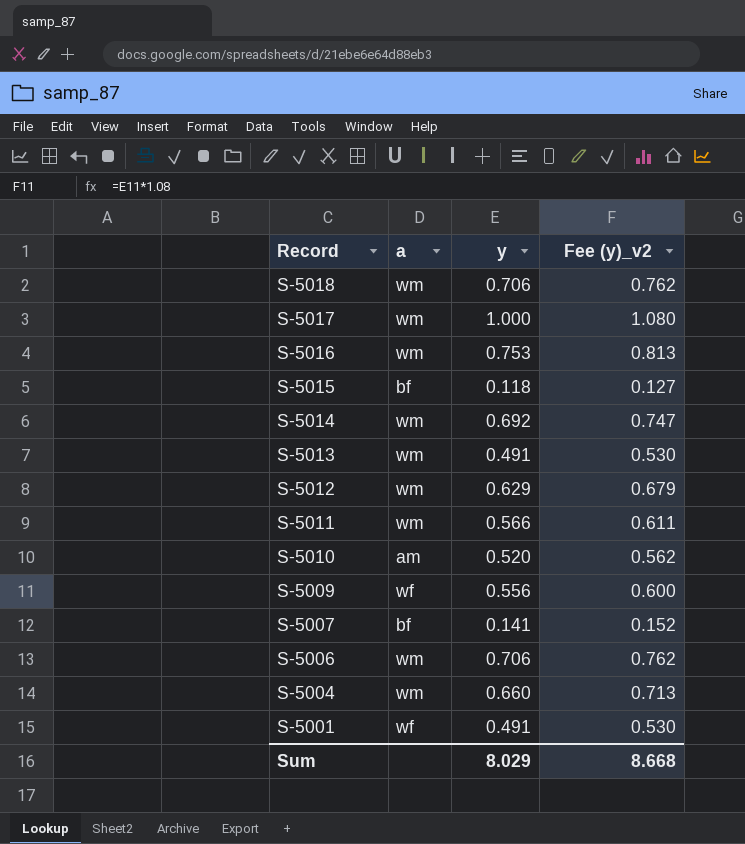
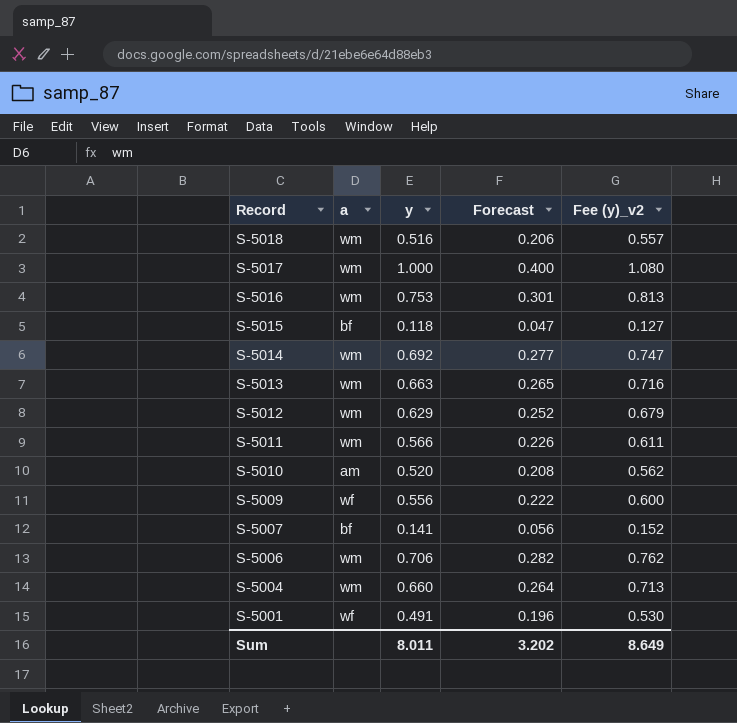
column Forecast | formula: none -> [y] * 0.4
S-5018 | y: 0.706 -> 0.516
S-5018 | Fee (y)_v2: 0.762 -> 0.557
S-5013 | y: 0.491 -> 0.663
S-5013 | Fee (y)_v2: 0.530 -> 0.716
Sum | y: 8.029 -> 8.011
Sum | Fee (y)_v2: 8.668 -> 8.649

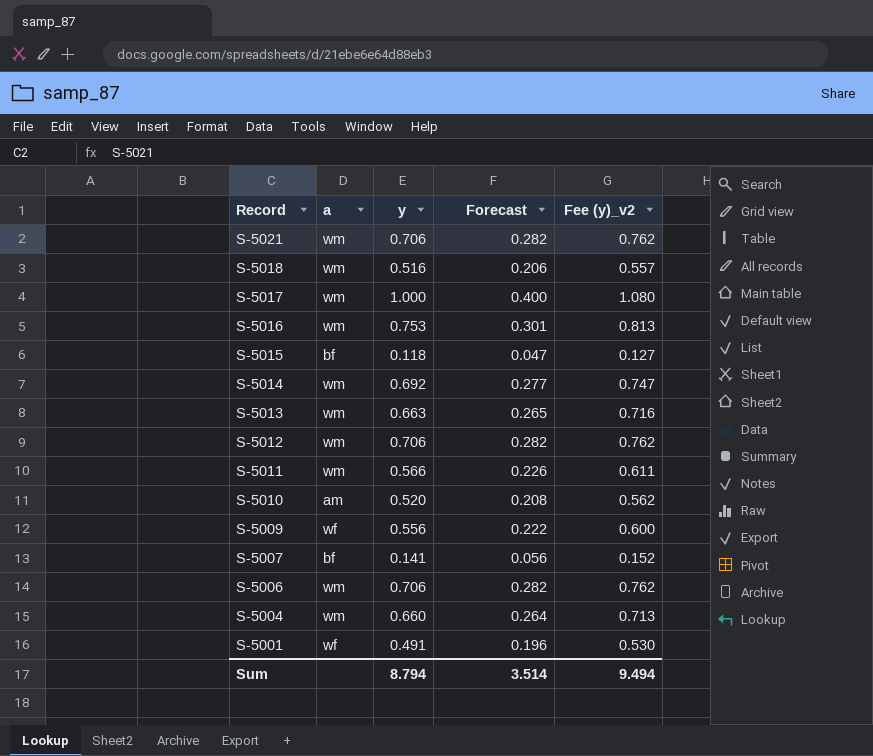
row S-5021: none -> wm | 0.706 | 0.282 | 0.762
S-5012 | y: 0.629 -> 0.706
S-5012 | Forecast: 0.252 -> 0.282
S-5012 | Fee (y)_v2: 0.679 -> 0.762
Sum | y: 8.011 -> 8.794
Sum | Forecast: 3.202 -> 3.514
Sum | Fee (y)_v2: 8.649 -> 9.494

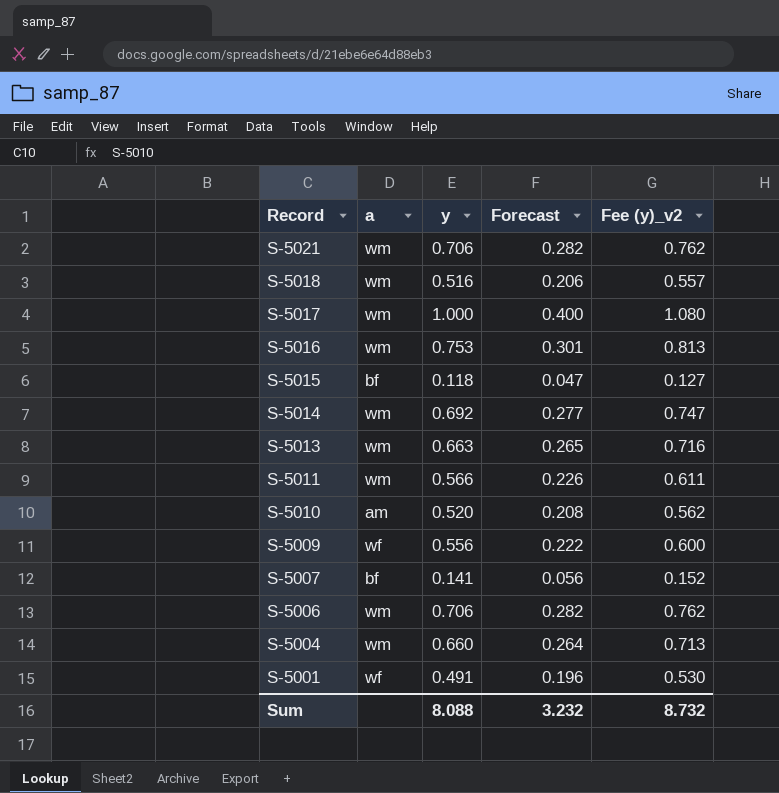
row S-5012: wm | 0.706 | 0.282 | 0.762 -> none
Sum | y: 8.794 -> 8.088
Sum | Forecast: 3.514 -> 3.232
Sum | Fee (y)_v2: 9.494 -> 8.732

